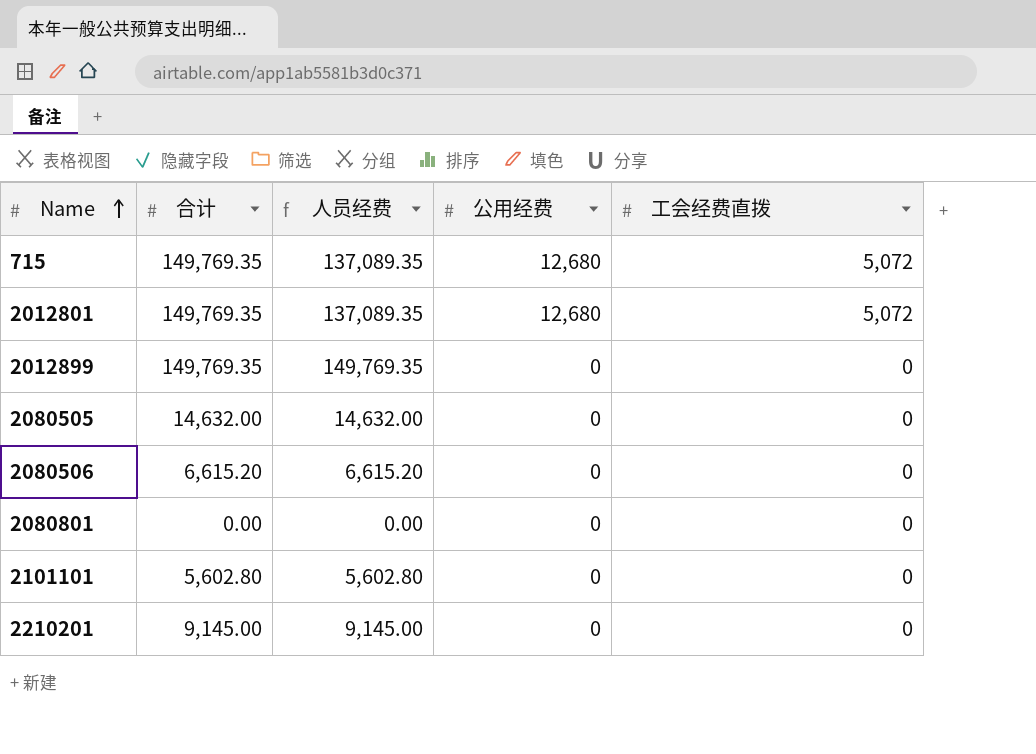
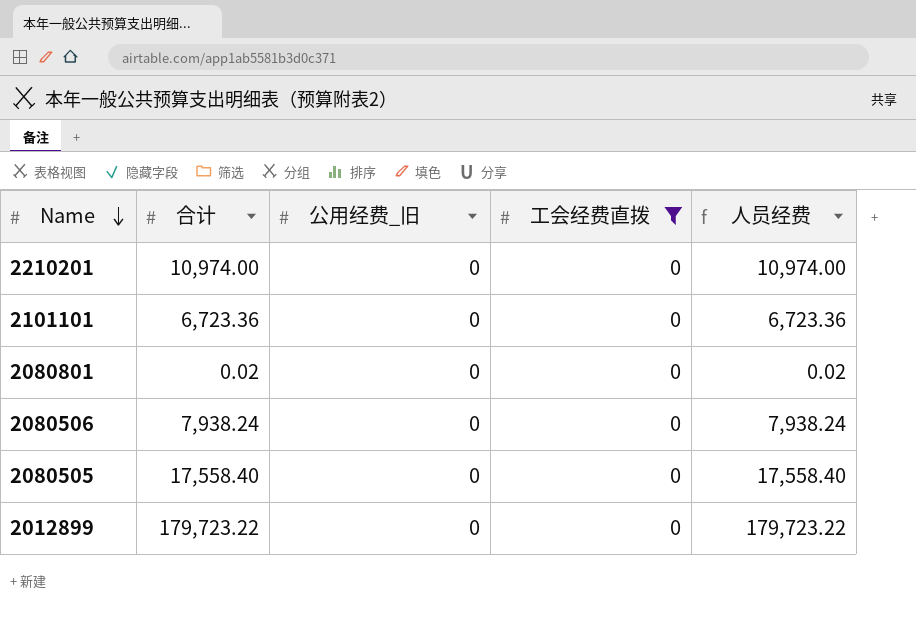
filter: none -> 工会经费直拨 = 0
row order: Name ascending -> Name descending
column name: 公用经费 -> 公用经费_旧
column 人员经费 | position: 3 -> 5
2210201 | 合计: 9,145.00 -> 10,974.00
2210201 | 人员经费: 9,145.00 -> 10,974.00
2101101 | 合计: 5,602.80 -> 6,723.36
2101101 | 人员经费: 5,602.80 -> 6,723.36
2080801 | 合计: 0.00 -> 0.02
2080801 | 人员经费: 0.00 -> 0.02
2080506 | 合计: 6,615.20 -> 7,938.24
2080506 | 人员经费: 6,615.20 -> 7,938.24
2080505 | 合计: 14,632.00 -> 17,558.40
2080505 | 人员经费: 14,632.00 -> 17,558.40
2012899 | 合计: 149,769.35 -> 179,723.22
2012899 | 人员经费: 149,769.35 -> 179,723.22

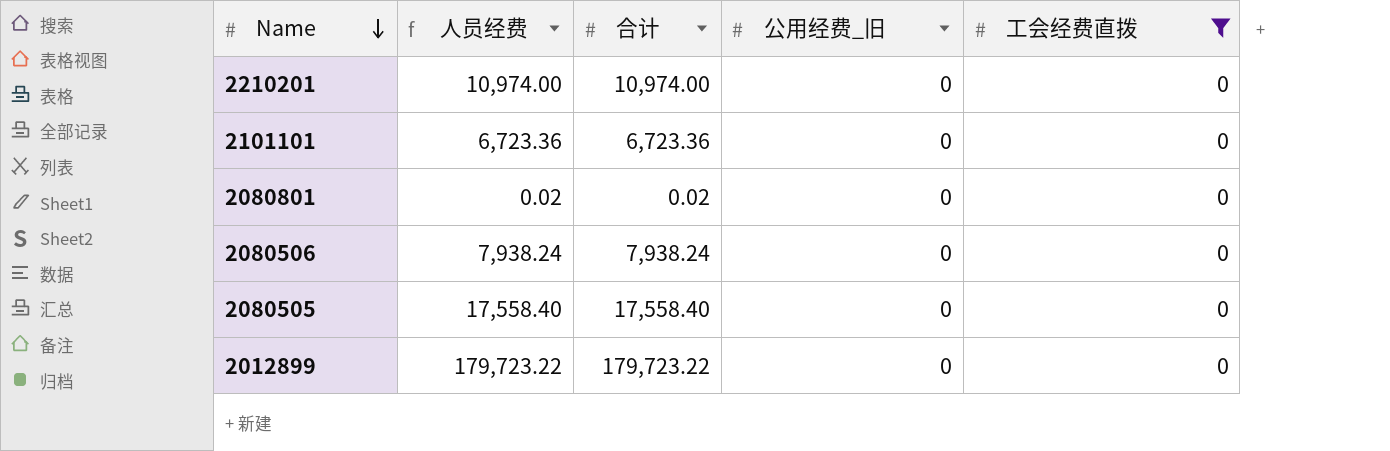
column 人员经费 | position: 5 -> 2

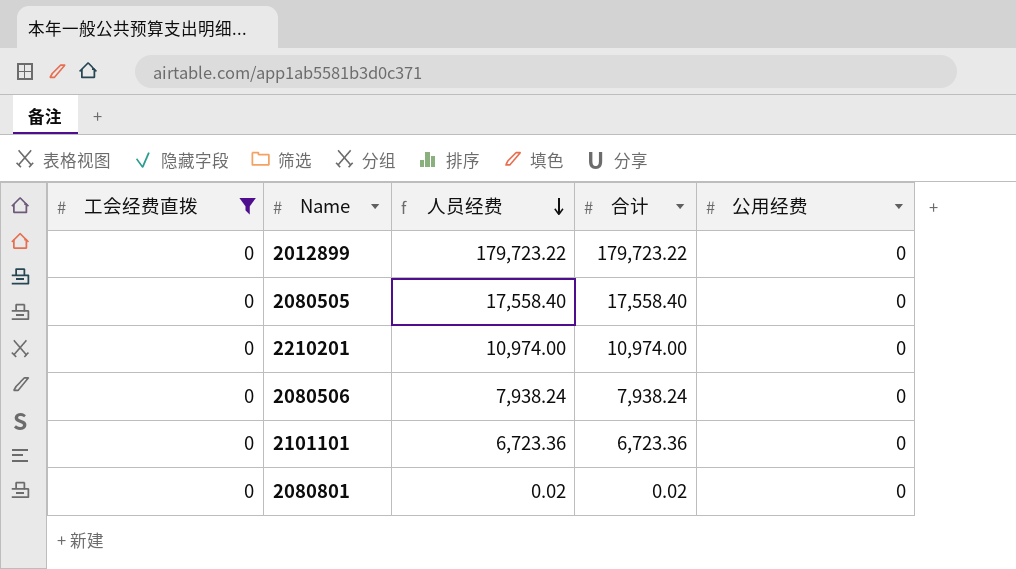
row order: Name descending -> 人员经费 descending
column 工会经费直拨 | position: 5 -> 1
column name: 公用经费_旧 -> 公用经费

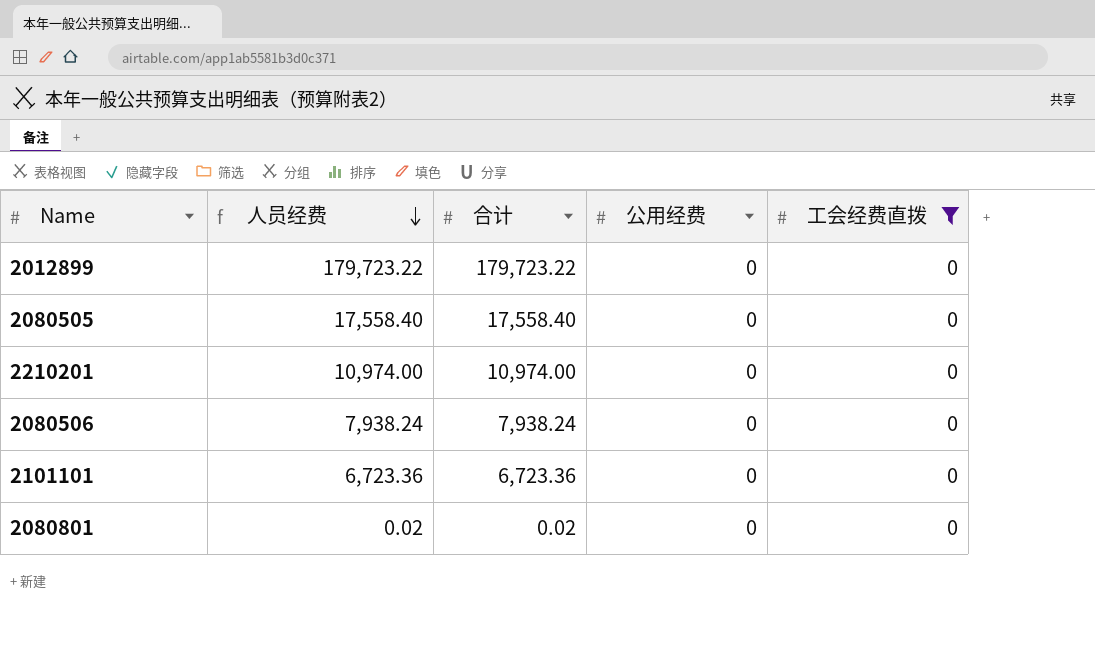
column 工会经费直拨 | position: 1 -> 5

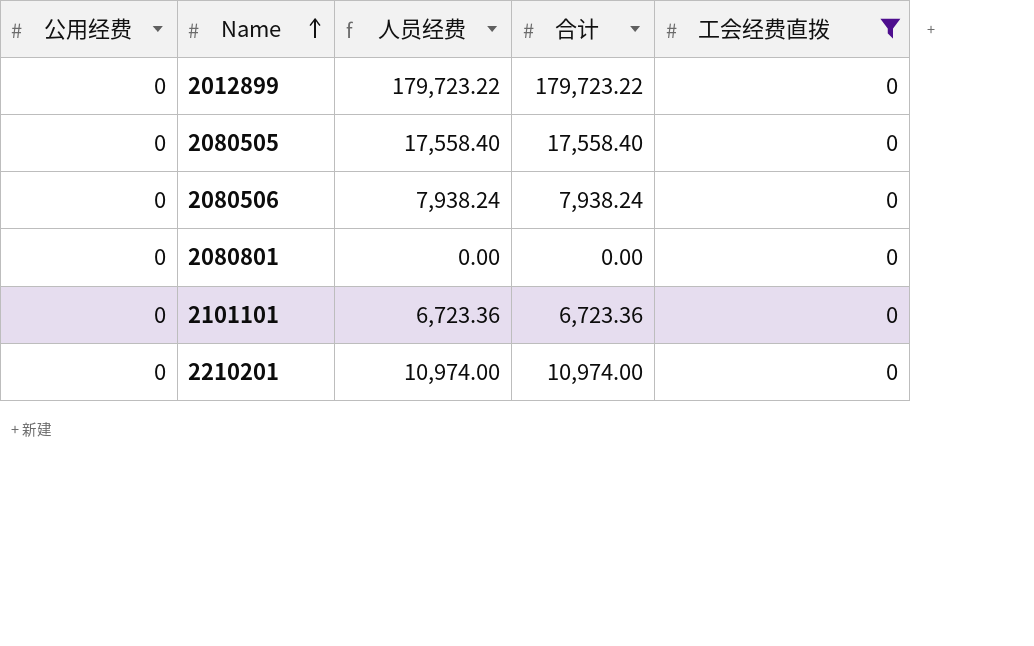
row order: 人员经费 descending -> Name ascending
column 公用经费 | position: 4 -> 1
2080801 | 人员经费: 0.02 -> 0.00
2080801 | 合计: 0.02 -> 0.00

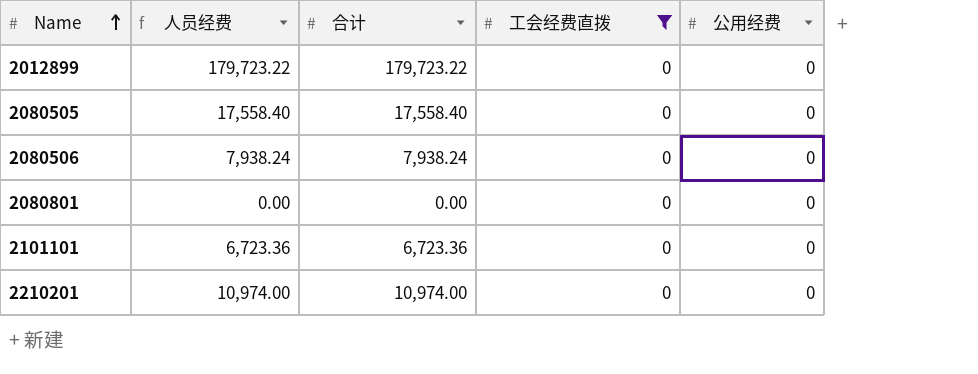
column 公用经费 | position: 1 -> 5

